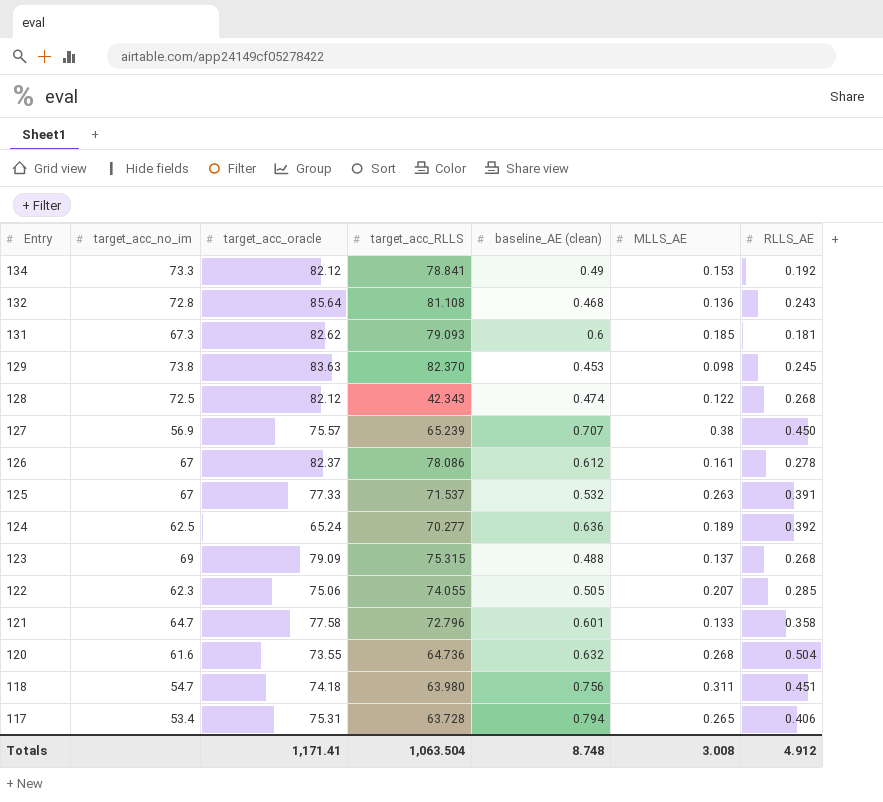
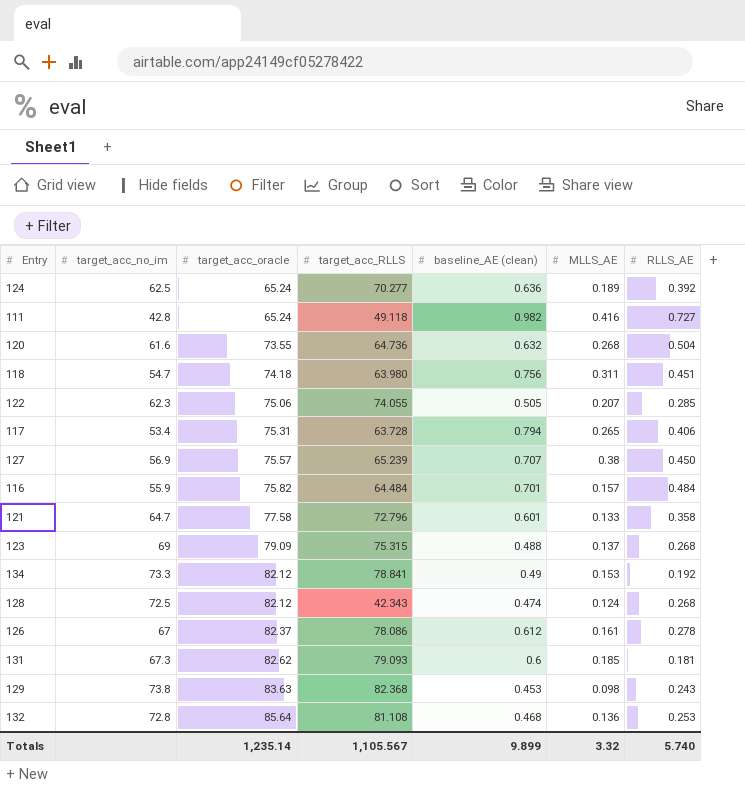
row order: Entry descending -> target_acc_oracle ascending
row 125: 67 | 77.33 | 71.537 | 0.532 | 0.263 | 0.391 -> none
row 111: none -> 42.8 | 65.24 | 49.118 | 0.982 | 0.416 | 0.727
row 116: none -> 55.9 | 75.82 | 64.484 | 0.701 | 0.157 | 0.484
128 | MLLS_AE: 0.122 -> 0.124
129 | target_acc_RLLS: 82.370 -> 82.368
129 | RLLS_AE: 0.245 -> 0.243
132 | RLLS_AE: 0.243 -> 0.253
Totals | target_acc_oracle: 1,171.41 -> 1,235.14
Totals | target_acc_RLLS: 1,063.504 -> 1,105.567
Totals | baseline_AE (clean): 8.748 -> 9.899
Totals | MLLS_AE: 3.008 -> 3.32
Totals | RLLS_AE: 4.912 -> 5.740

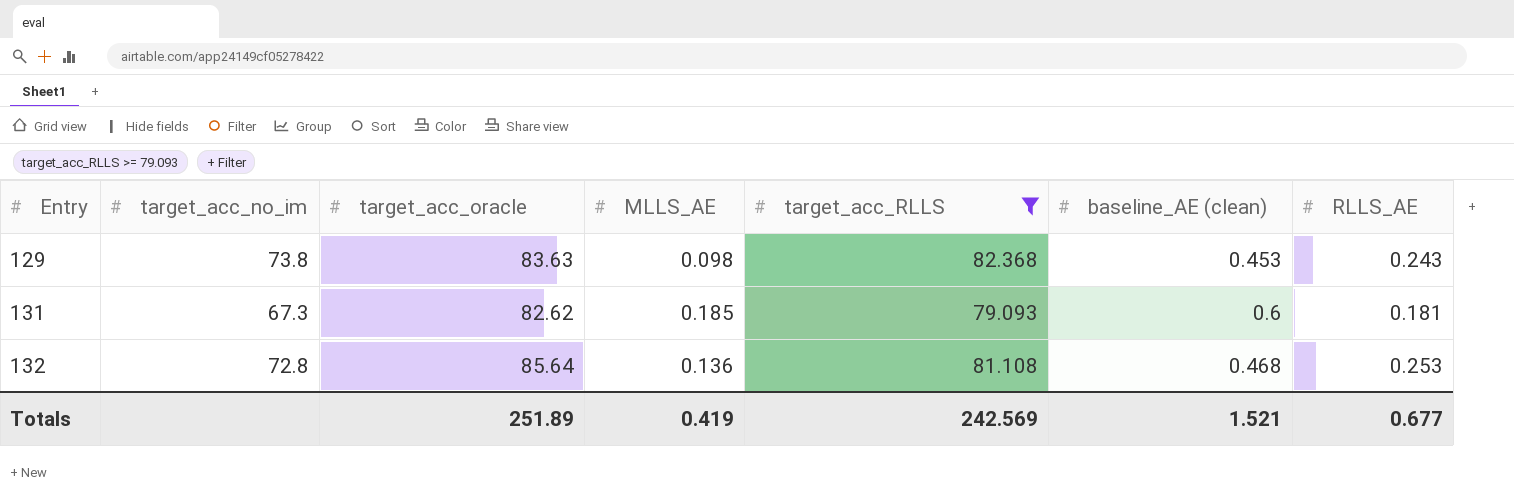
filter: none -> target_acc_RLLS >= 79.093
row order: target_acc_oracle ascending -> Entry ascending
column MLLS_AE | position: 6 -> 4
Totals | target_acc_oracle: 1,235.14 -> 251.89
Totals | MLLS_AE: 3.32 -> 0.419
Totals | target_acc_RLLS: 1,105.567 -> 242.569
Totals | baseline_AE (clean): 9.899 -> 1.521
Totals | RLLS_AE: 5.740 -> 0.677

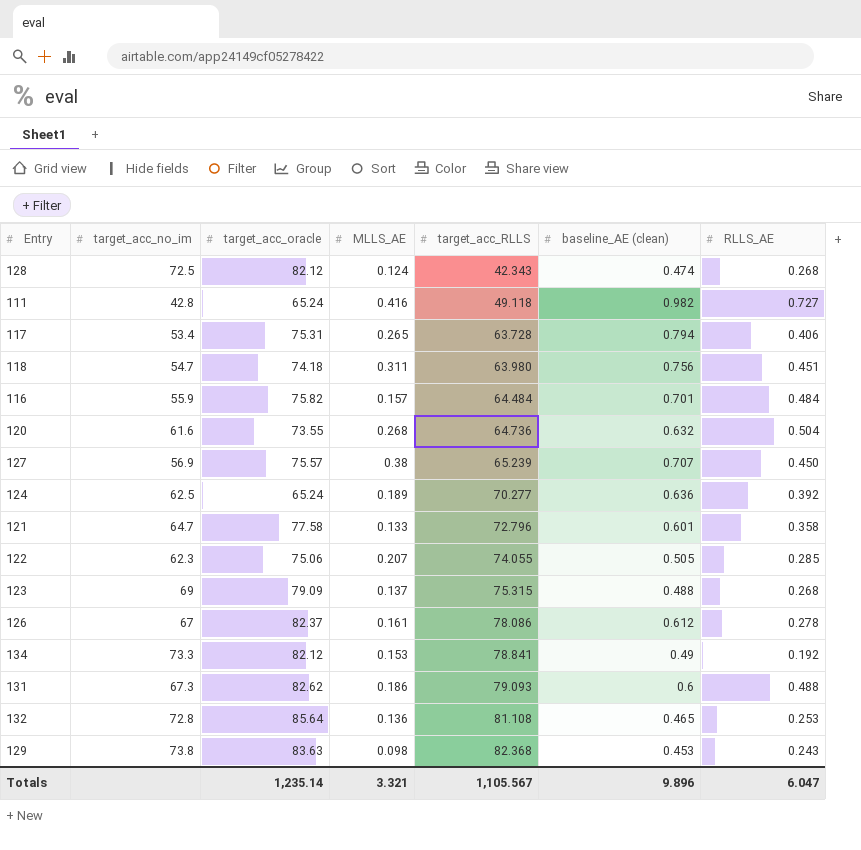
filter: target_acc_RLLS >= 79.093 -> none
row order: Entry ascending -> target_acc_RLLS ascending
131 | MLLS_AE: 0.185 -> 0.186
131 | RLLS_AE: 0.181 -> 0.488
132 | baseline_AE (clean): 0.468 -> 0.465
Totals | target_acc_oracle: 251.89 -> 1,235.14
Totals | MLLS_AE: 0.419 -> 3.321
Totals | target_acc_RLLS: 242.569 -> 1,105.567
Totals | baseline_AE (clean): 1.521 -> 9.896
Totals | RLLS_AE: 0.677 -> 6.047

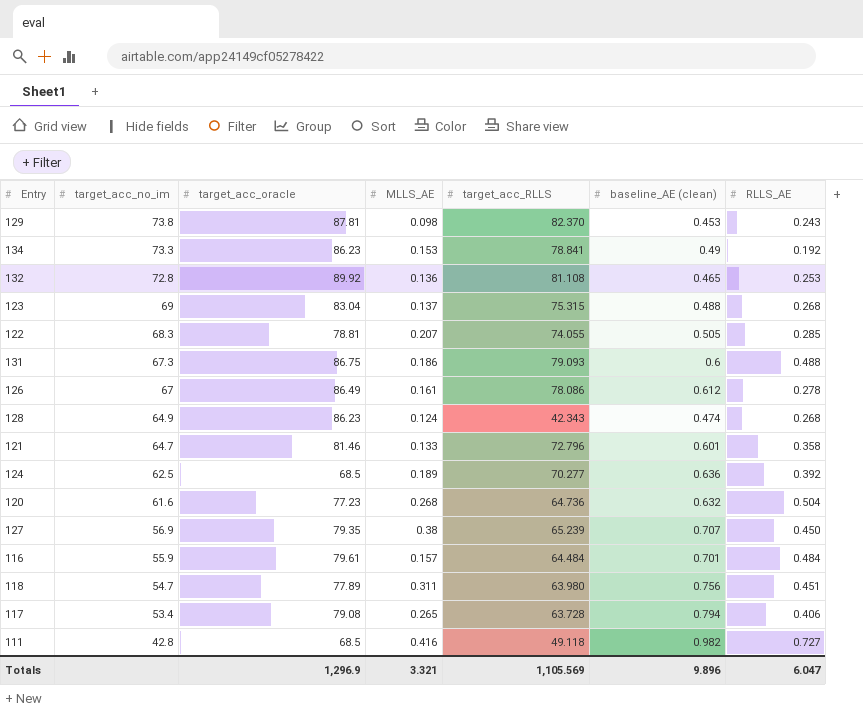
row order: target_acc_RLLS ascending -> target_acc_no_im descending
129 | target_acc_oracle: 83.63 -> 87.81
129 | target_acc_RLLS: 82.368 -> 82.370
134 | target_acc_oracle: 82.12 -> 86.23
132 | target_acc_oracle: 85.64 -> 89.92
123 | target_acc_oracle: 79.09 -> 83.04
122 | target_acc_no_im: 62.3 -> 68.3
122 | target_acc_oracle: 75.06 -> 78.81
131 | target_acc_oracle: 82.62 -> 86.75
126 | target_acc_oracle: 82.37 -> 86.49
128 | target_acc_no_im: 72.5 -> 64.9
128 | target_acc_oracle: 82.12 -> 86.23
121 | target_acc_oracle: 77.58 -> 81.46
124 | target_acc_oracle: 65.24 -> 68.5
120 | target_acc_oracle: 73.55 -> 77.23
127 | target_acc_oracle: 75.57 -> 79.35
116 | target_acc_oracle: 75.82 -> 79.61
118 | target_acc_oracle: 74.18 -> 77.89
117 | target_acc_oracle: 75.31 -> 79.08
111 | target_acc_oracle: 65.24 -> 68.5
Totals | target_acc_oracle: 1,235.14 -> 1,296.9
Totals | target_acc_RLLS: 1,105.567 -> 1,105.569

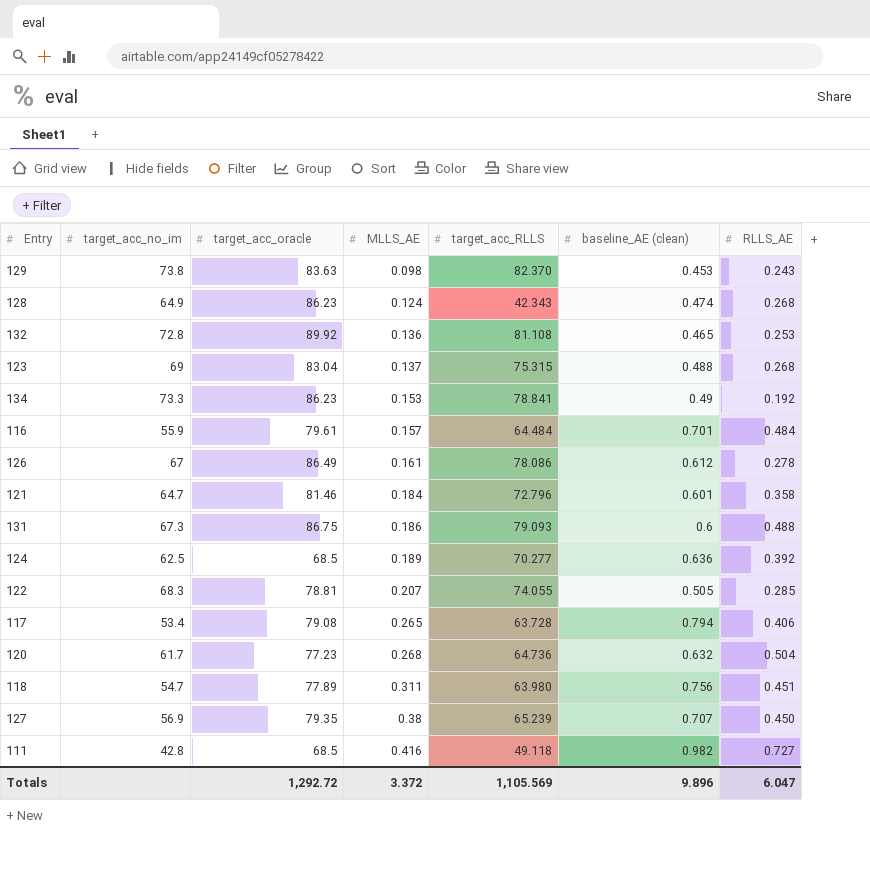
row order: target_acc_no_im descending -> MLLS_AE ascending
129 | target_acc_oracle: 87.81 -> 83.63
121 | MLLS_AE: 0.133 -> 0.184
120 | target_acc_no_im: 61.6 -> 61.7
Totals | target_acc_oracle: 1,296.9 -> 1,292.72
Totals | MLLS_AE: 3.321 -> 3.372

